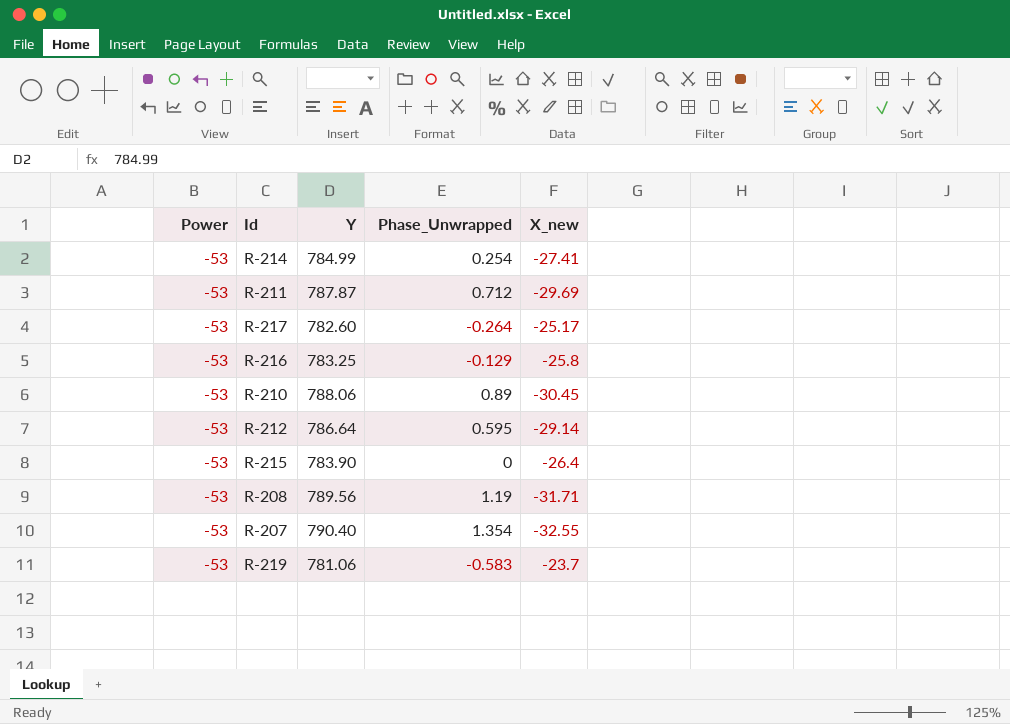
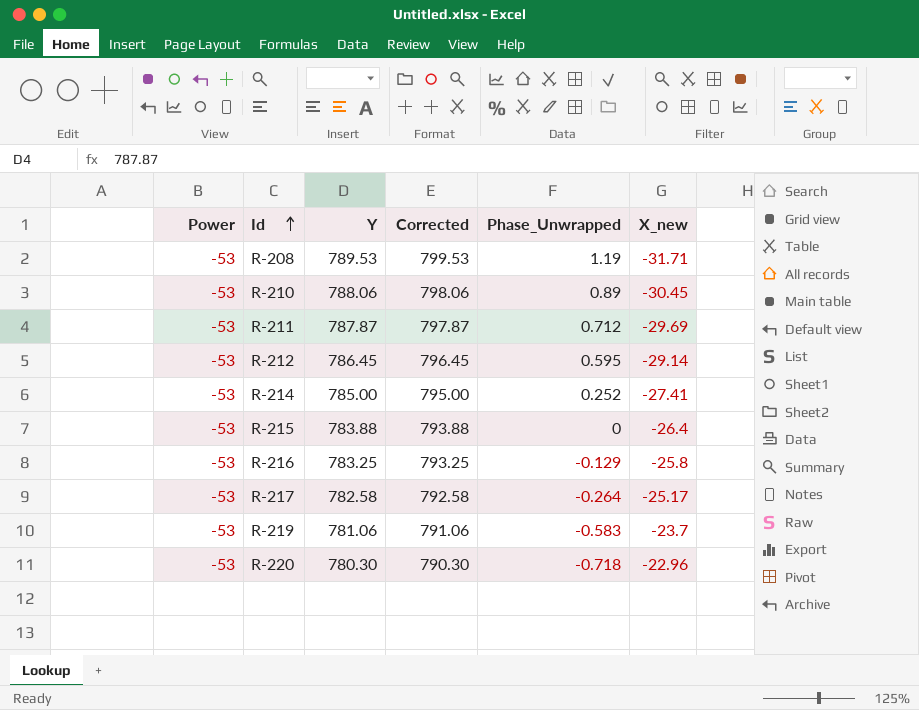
row order: none -> Id ascending
column Corrected | formula: none -> [Y] + 10
row R-207: -53 | 790.40 | 1.354 | -32.55 -> none
R-208 | Y: 789.56 -> 789.53
R-212 | Y: 786.64 -> 786.45
R-214 | Y: 784.99 -> 785.00
R-214 | Phase_Unwrapped: 0.254 -> 0.252
R-215 | Y: 783.90 -> 783.88
R-217 | Y: 782.60 -> 782.58
row R-220: none -> -53 | 780.30 | 790.30 | -0.718 | -22.96

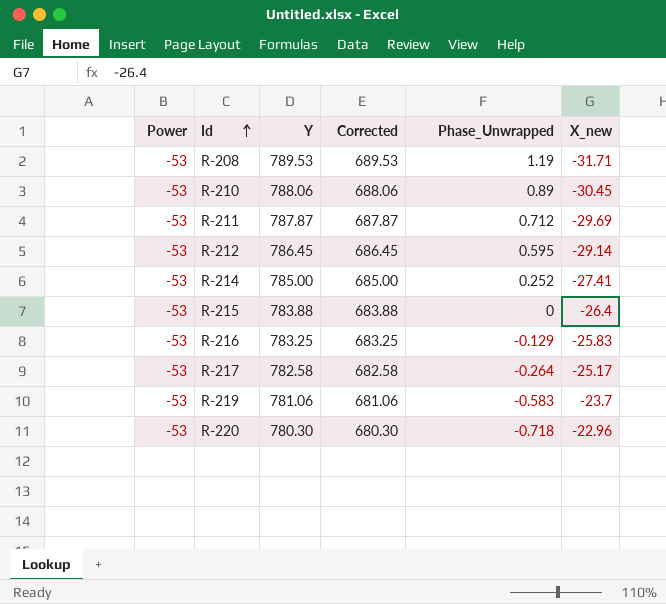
column Corrected | formula: [Y] + 10 -> [Y] - 100
R-216 | X_new: -25.8 -> -25.83

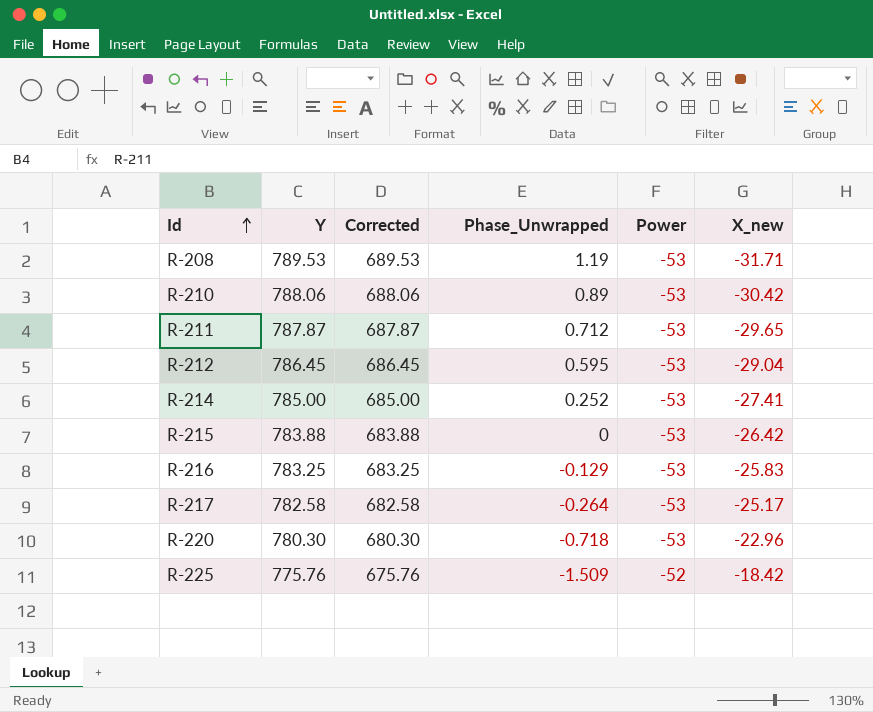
column Power | position: 1 -> 5
row R-219: -53 | 781.06 | 681.06 | -0.583 | -23.7 -> none
R-210 | X_new: -30.45 -> -30.42
R-211 | X_new: -29.69 -> -29.65
R-212 | X_new: -29.14 -> -29.04
R-215 | X_new: -26.4 -> -26.42
row R-225: none -> 775.76 | 675.76 | -1.509 | -52 | -18.42

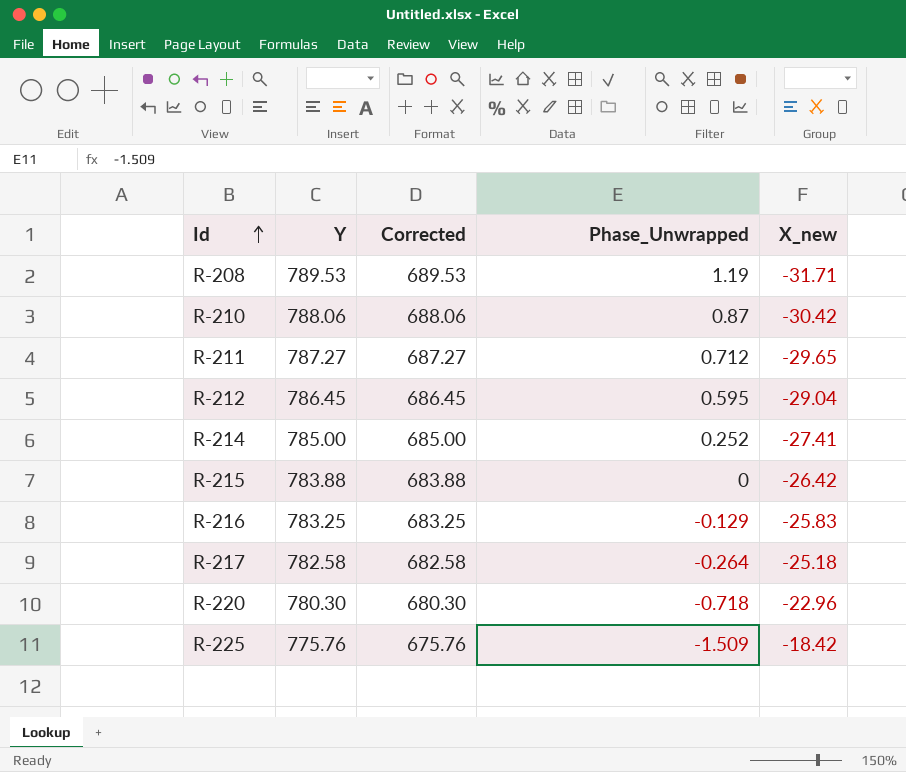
column Power | position: 5 -> none
R-210 | Phase_Unwrapped: 0.89 -> 0.87
R-211 | Y: 787.87 -> 787.27
R-211 | Corrected: 687.87 -> 687.27
R-217 | X_new: -25.17 -> -25.18

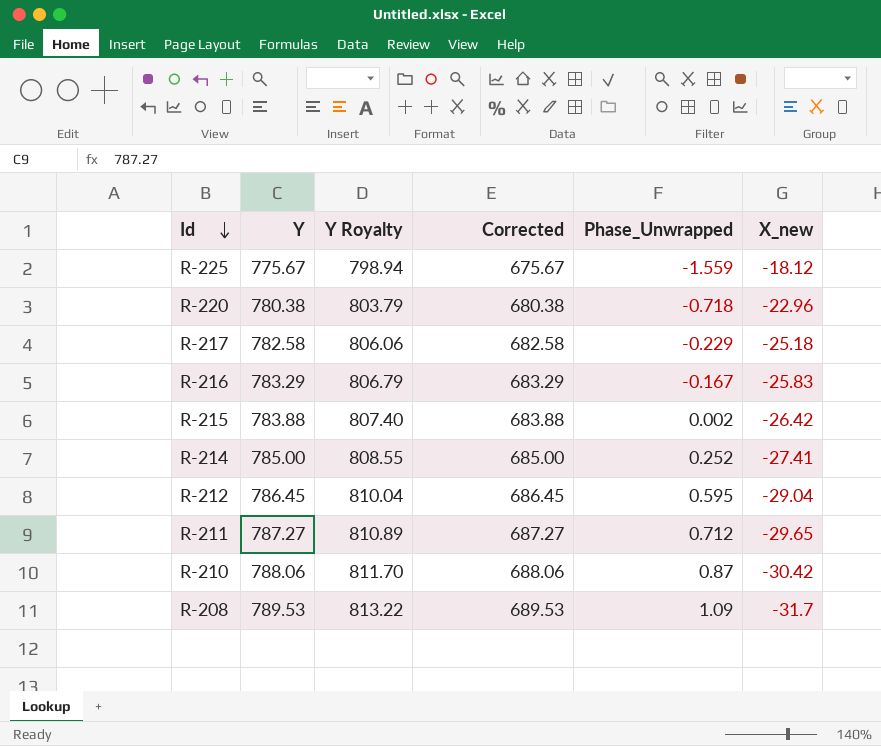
row order: Id ascending -> Id descending
column Y Royalty | formula: none -> [Y] * 1.03
R-225 | Y: 775.76 -> 775.67
R-225 | Corrected: 675.76 -> 675.67
R-225 | Phase_Unwrapped: -1.509 -> -1.559
R-225 | X_new: -18.42 -> -18.12
R-220 | Y: 780.30 -> 780.38
R-220 | Corrected: 680.30 -> 680.38
R-217 | Phase_Unwrapped: -0.264 -> -0.229
R-216 | Y: 783.25 -> 783.29
R-216 | Corrected: 683.25 -> 683.29
R-216 | Phase_Unwrapped: -0.129 -> -0.167
R-215 | Phase_Unwrapped: 0 -> 0.002
R-208 | Phase_Unwrapped: 1.19 -> 1.09
R-208 | X_new: -31.71 -> -31.7

